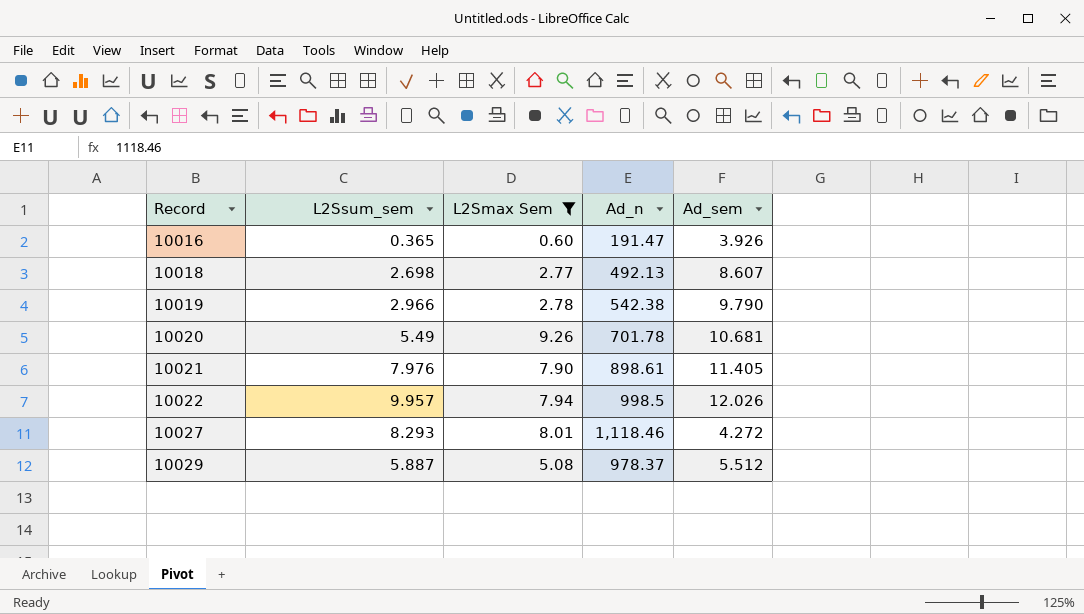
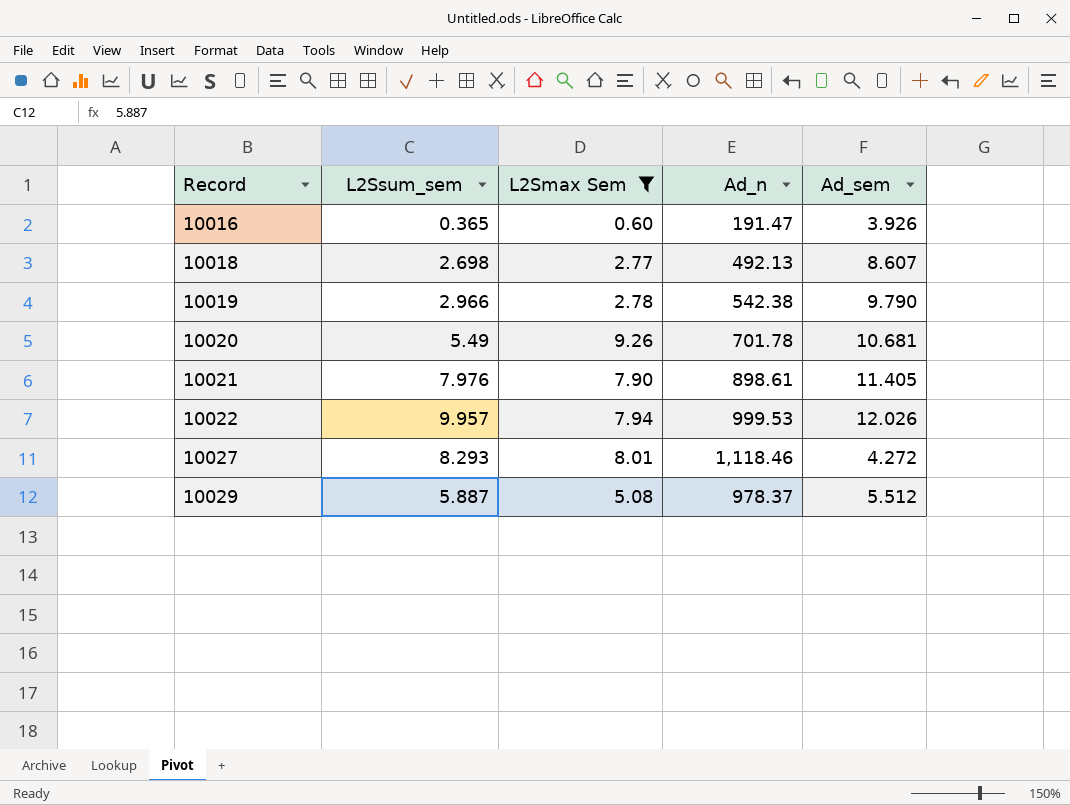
10022 | Ad_n: 998.5 -> 999.53

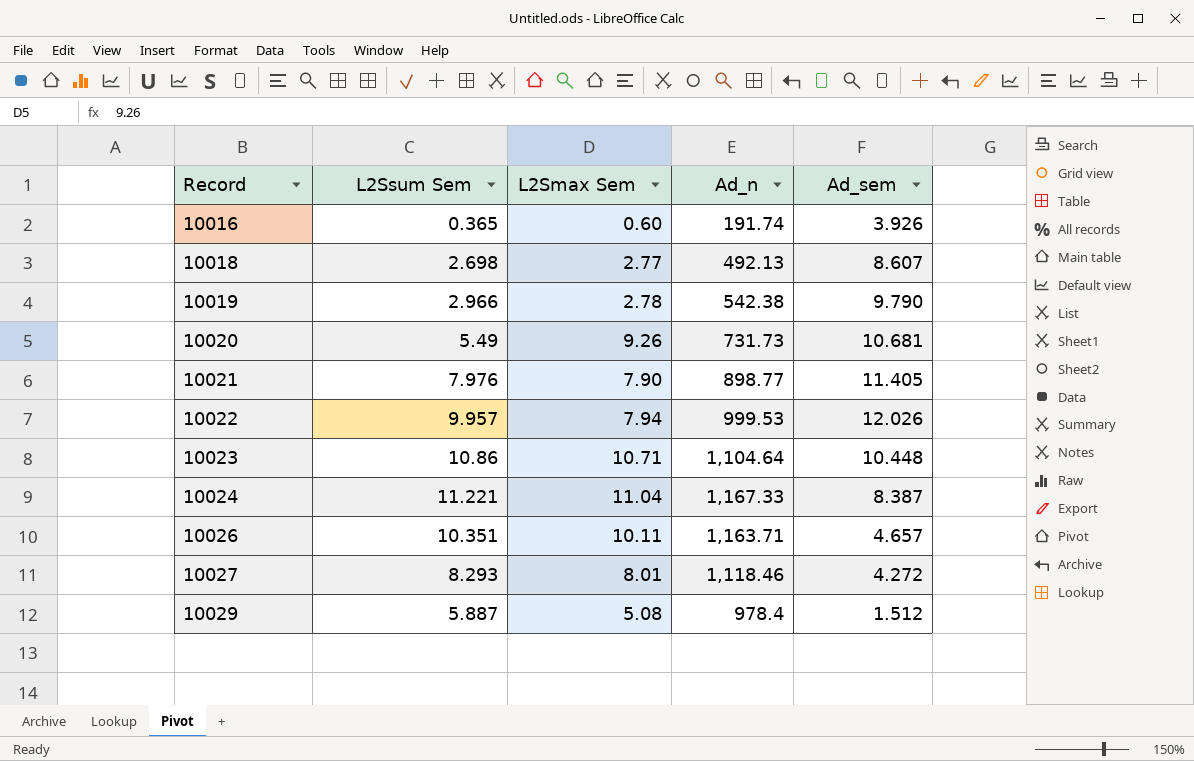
filter: L2Smax Sem <= 9.26 -> none
column name: L2Ssum_sem -> L2Ssum Sem
10016 | Ad_n: 191.47 -> 191.74
10020 | Ad_n: 701.78 -> 731.73
10021 | Ad_n: 898.61 -> 898.77
10029 | Ad_n: 978.37 -> 978.4
10029 | Ad_sem: 5.512 -> 1.512

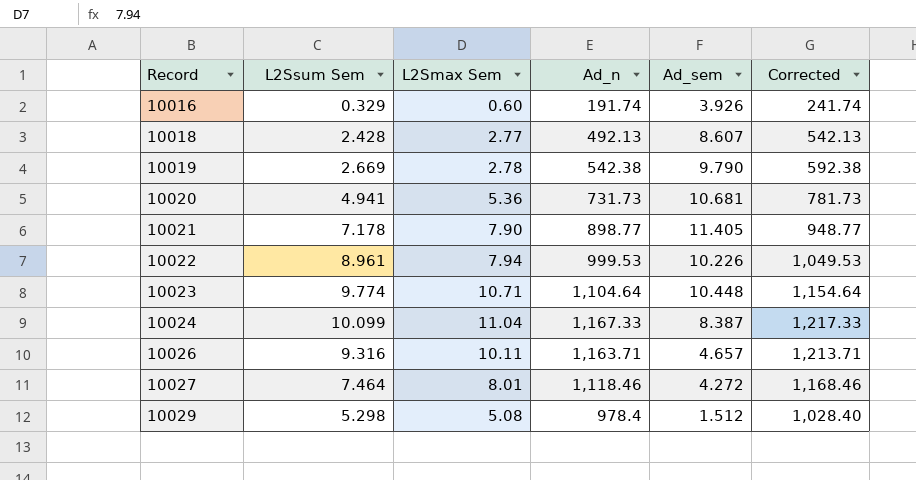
column Corrected | formula: none -> [Ad_n] + 50
10016 | L2Ssum Sem: 0.365 -> 0.329
10018 | L2Ssum Sem: 2.698 -> 2.428
10019 | L2Ssum Sem: 2.966 -> 2.669
10020 | L2Ssum Sem: 5.49 -> 4.941
10020 | L2Smax Sem: 9.26 -> 5.36
10021 | L2Ssum Sem: 7.976 -> 7.178
10022 | L2Ssum Sem: 9.957 -> 8.961
10022 | Ad_sem: 12.026 -> 10.226
10023 | L2Ssum Sem: 10.86 -> 9.774
10024 | L2Ssum Sem: 11.221 -> 10.099
10026 | L2Ssum Sem: 10.351 -> 9.316
10027 | L2Ssum Sem: 8.293 -> 7.464
10029 | L2Ssum Sem: 5.887 -> 5.298

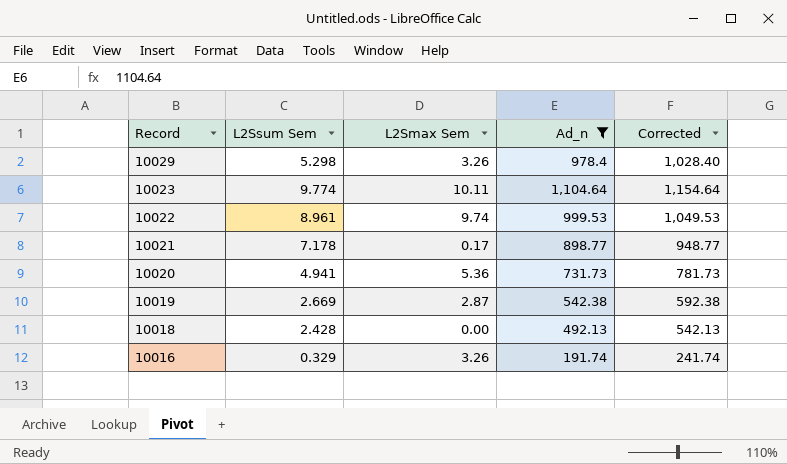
filter: none -> Ad_n <= 1,104.64
row order: Record ascending -> Record descending
column Ad_sem | position: 5 -> none
10029 | L2Smax Sem: 5.08 -> 3.26
10023 | L2Smax Sem: 10.71 -> 10.11
10022 | L2Smax Sem: 7.94 -> 9.74
10021 | L2Smax Sem: 7.90 -> 0.17
10019 | L2Smax Sem: 2.78 -> 2.87
10018 | L2Smax Sem: 2.77 -> 0.00
10016 | L2Smax Sem: 0.60 -> 3.26

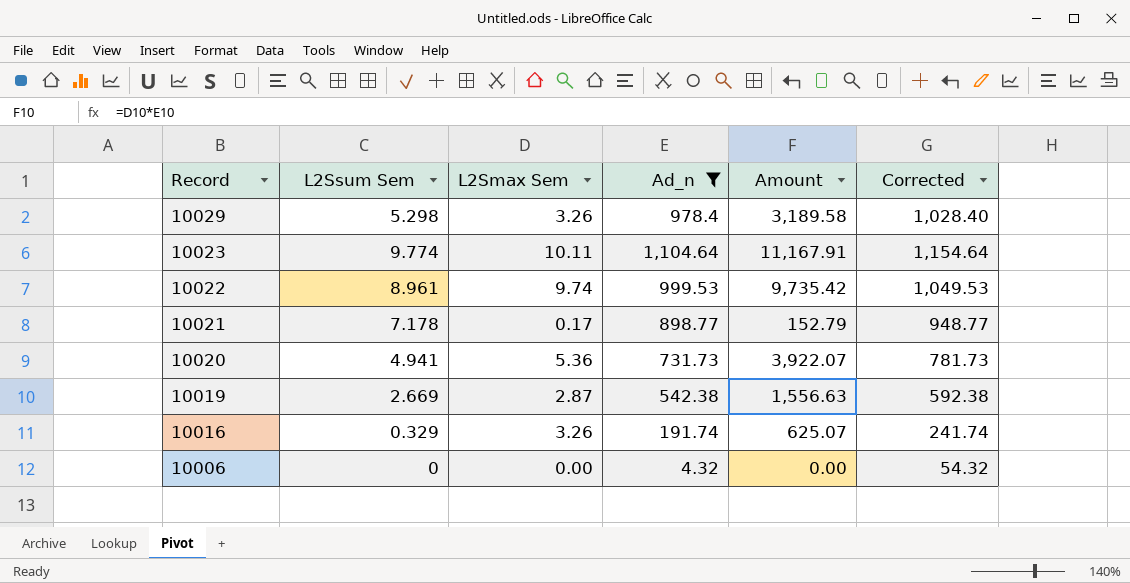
column Amount | formula: none -> [L2Smax Sem] * [Ad_n]
row 10018: 2.428 | 0.00 | 492.13 | 542.13 -> none
row 10006: none -> 0 | 0.00 | 4.32 | 0.00 | 54.32

